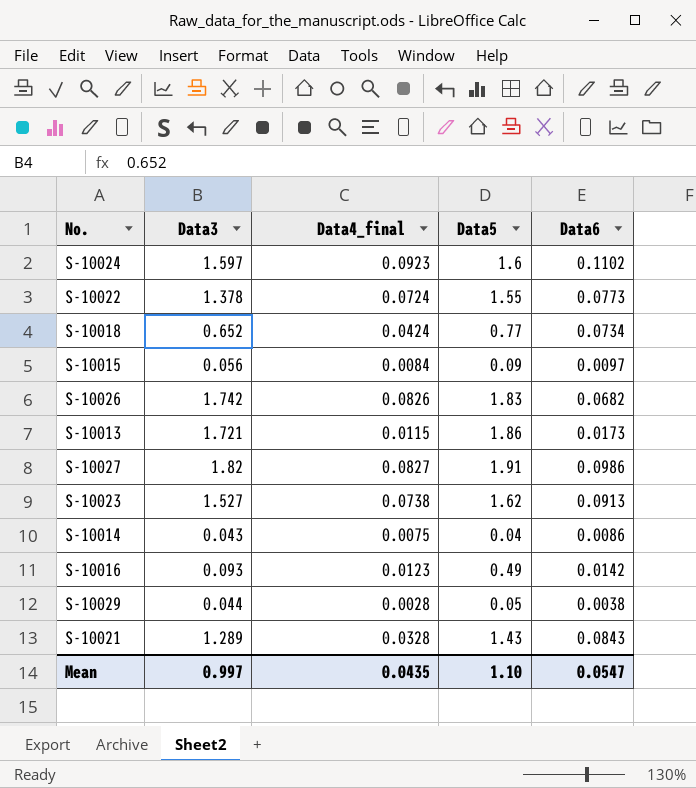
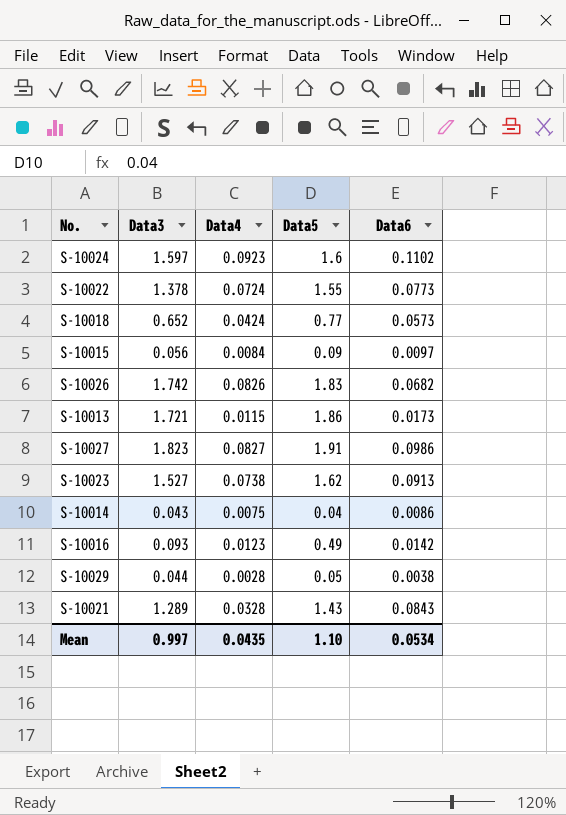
column name: Data4_final -> Data4
S-10018 | Data6: 0.0734 -> 0.0573
S-10027 | Data3: 1.82 -> 1.823
Mean | Data6: 0.0547 -> 0.0534

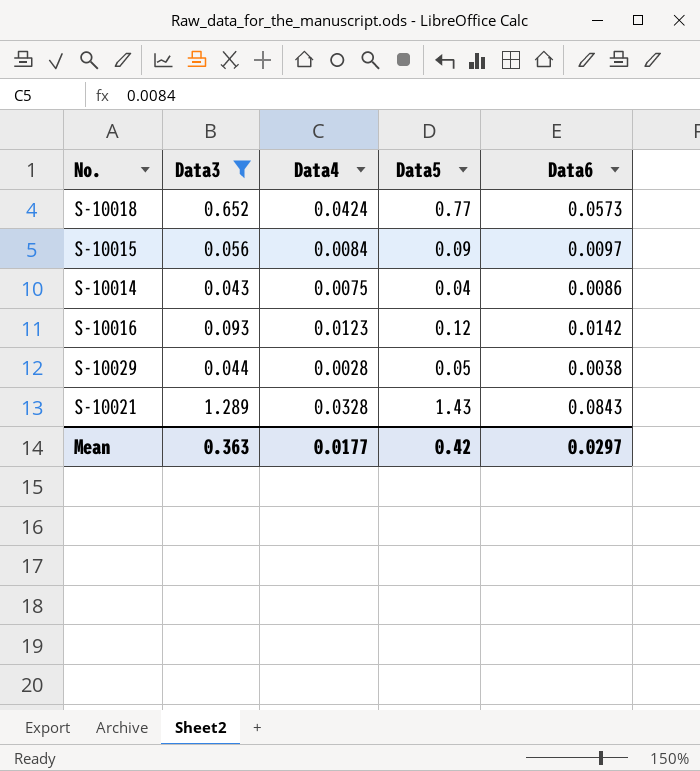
filter: none -> Data3 <= 1.289
S-10016 | Data5: 0.49 -> 0.12
Mean | Data3: 0.997 -> 0.363
Mean | Data4: 0.0435 -> 0.0177
Mean | Data5: 1.10 -> 0.42
Mean | Data6: 0.0534 -> 0.0297

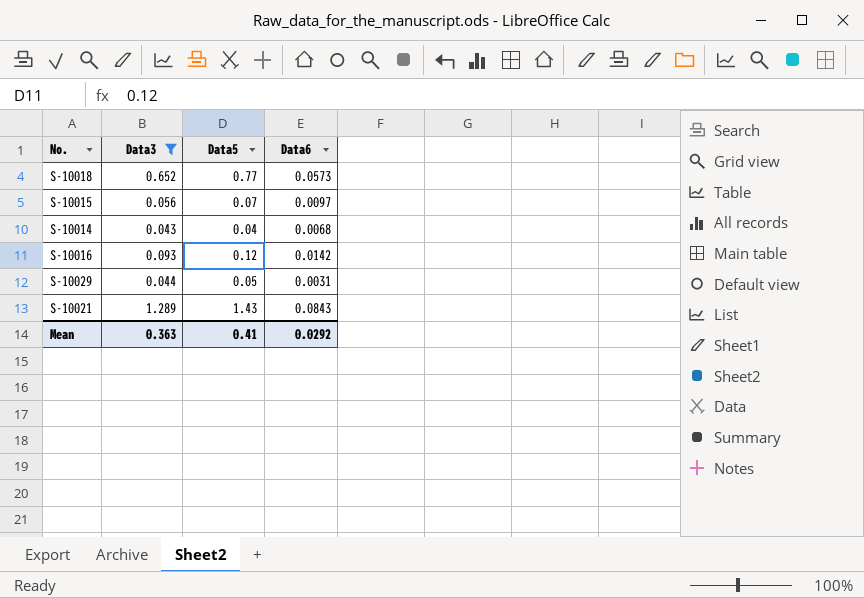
column Data4 | position: 3 -> none
S-10015 | Data5: 0.09 -> 0.07
S-10014 | Data6: 0.0086 -> 0.0068
S-10029 | Data6: 0.0038 -> 0.0031
Mean | Data5: 0.42 -> 0.41
Mean | Data6: 0.0297 -> 0.0292

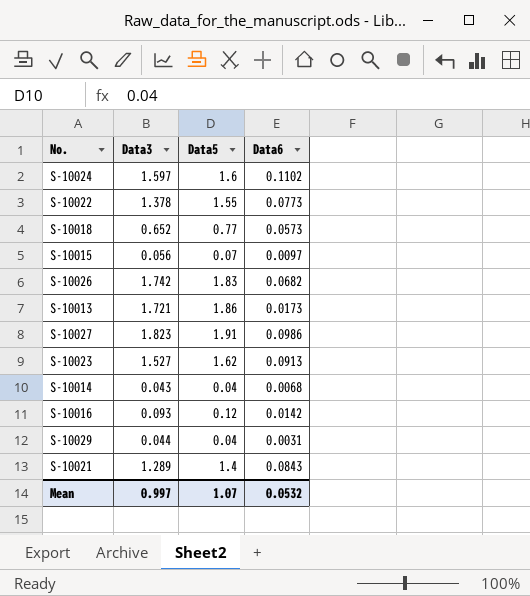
filter: Data3 <= 1.289 -> none
S-10029 | Data5: 0.05 -> 0.04
S-10021 | Data5: 1.43 -> 1.4
Mean | Data3: 0.363 -> 0.997
Mean | Data5: 0.41 -> 1.07
Mean | Data6: 0.0292 -> 0.0532

